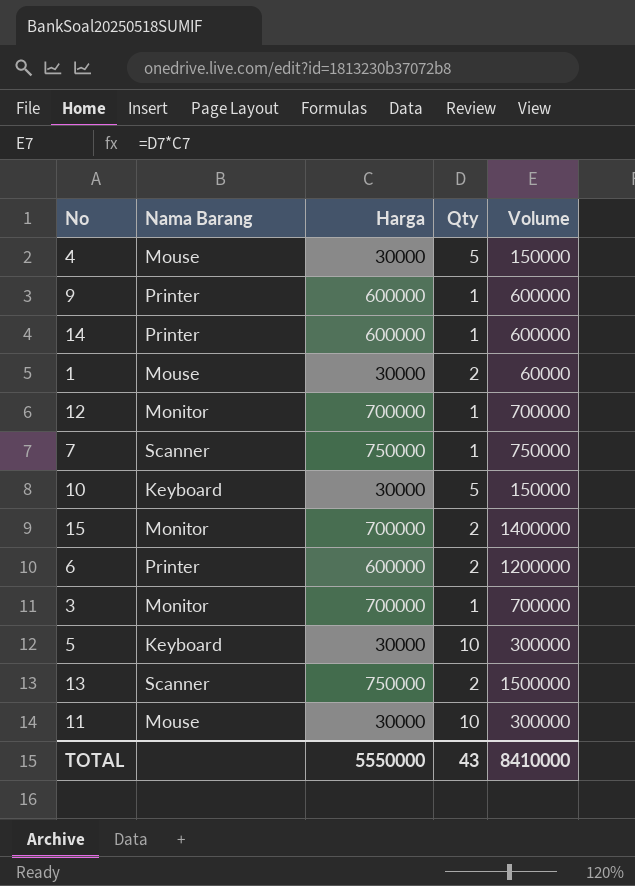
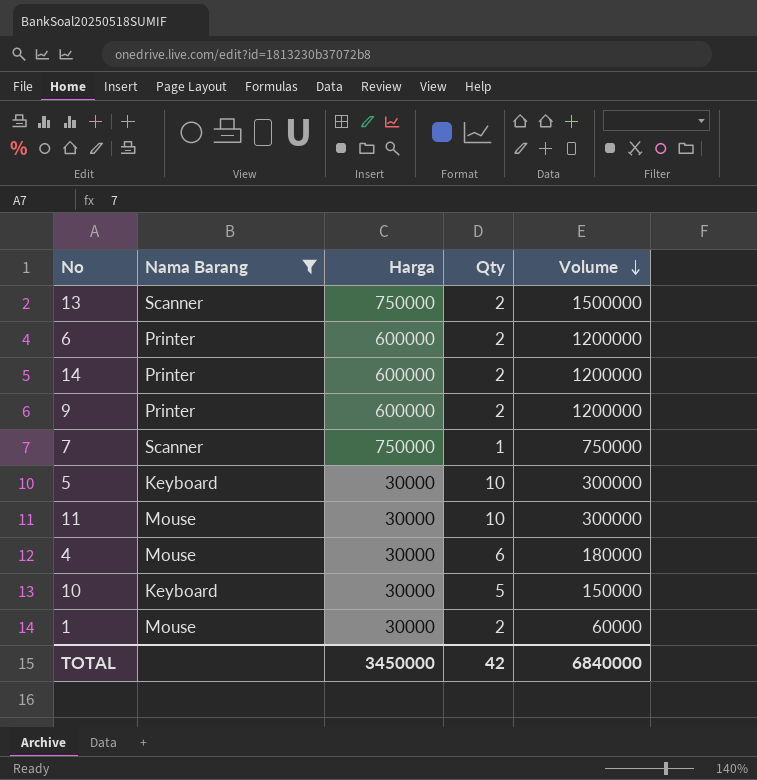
filter: none -> Nama Barang != Monitor
row order: none -> Volume descending
14 | Qty: 1 -> 2
14 | Volume: 600000 -> 1200000
9 | Qty: 1 -> 2
9 | Volume: 600000 -> 1200000
4 | Qty: 5 -> 6
4 | Volume: 150000 -> 180000
TOTAL | Harga: 5550000 -> 3450000
TOTAL | Qty: 43 -> 42
TOTAL | Volume: 8410000 -> 6840000

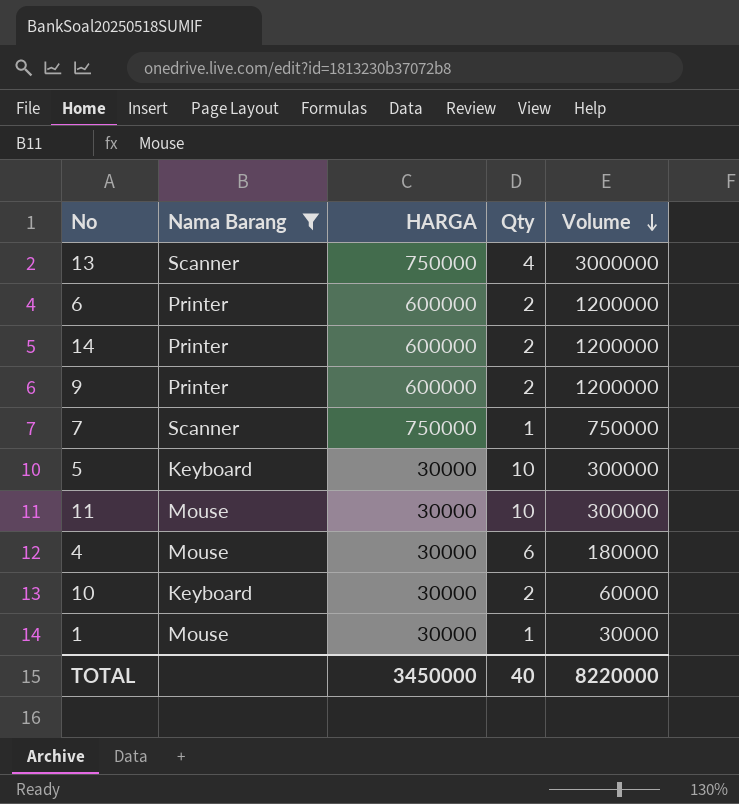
column name: Harga -> HARGA
13 | Qty: 2 -> 4
13 | Volume: 1500000 -> 3000000
10 | Qty: 5 -> 2
10 | Volume: 150000 -> 60000
1 | Qty: 2 -> 1
1 | Volume: 60000 -> 30000
TOTAL | Qty: 42 -> 40
TOTAL | Volume: 6840000 -> 8220000

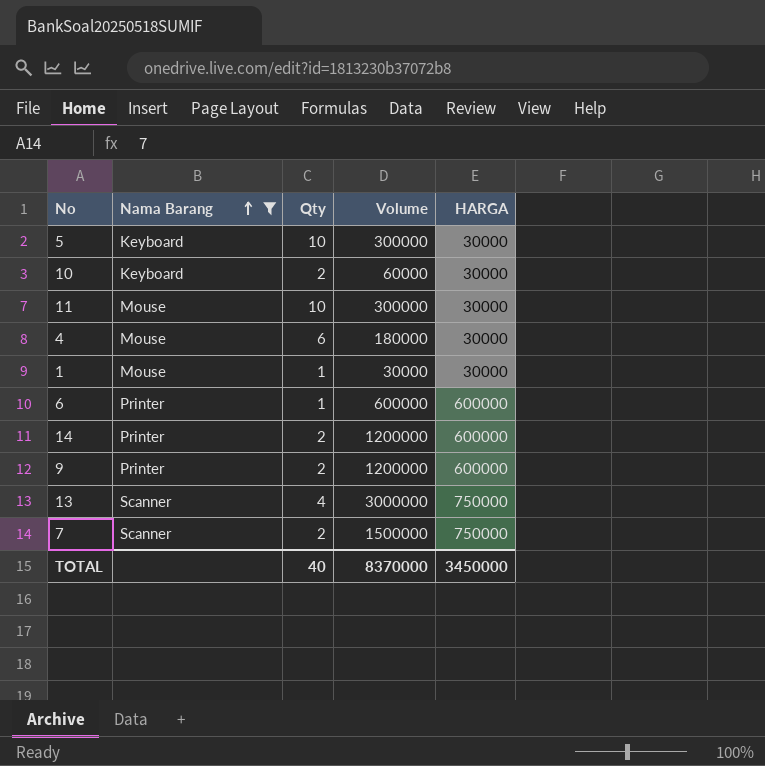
row order: Volume descending -> Nama Barang ascending
column HARGA | position: 3 -> 5
6 | Qty: 2 -> 1
6 | Volume: 1200000 -> 600000
7 | Qty: 1 -> 2
7 | Volume: 750000 -> 1500000
TOTAL | Volume: 8220000 -> 8370000

